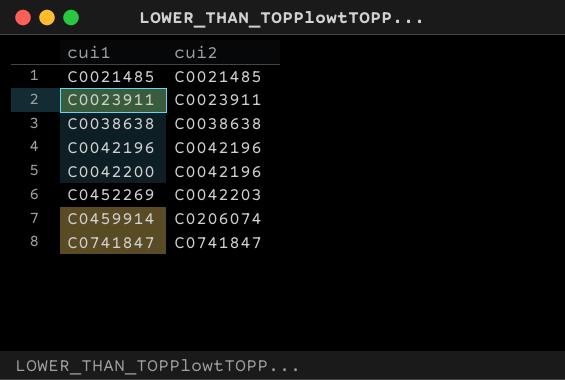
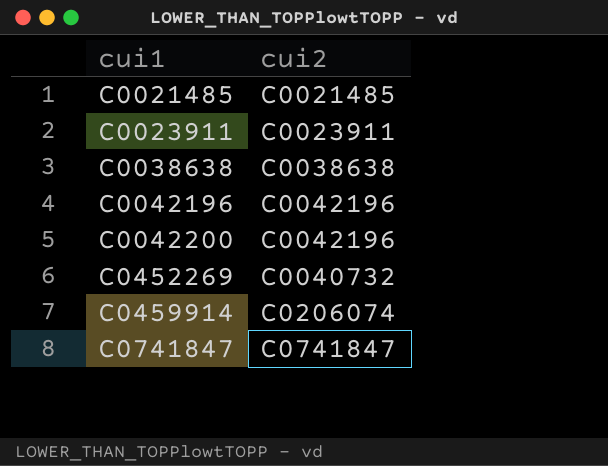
C0452269 | cui2: C0042203 -> C0040732

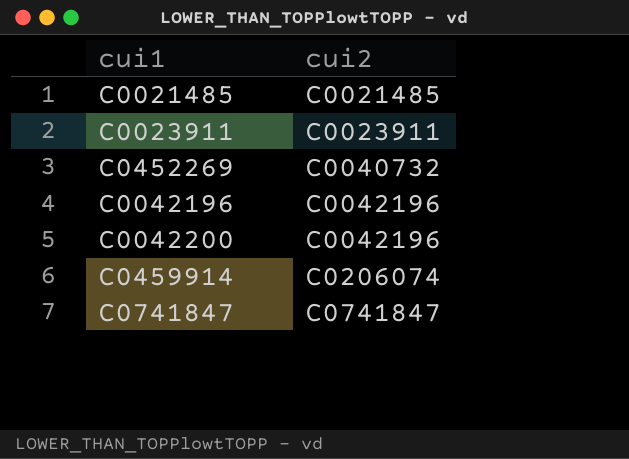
row order: cui1 ascending -> cui2 ascending
row C0038638: C0038638 -> none

